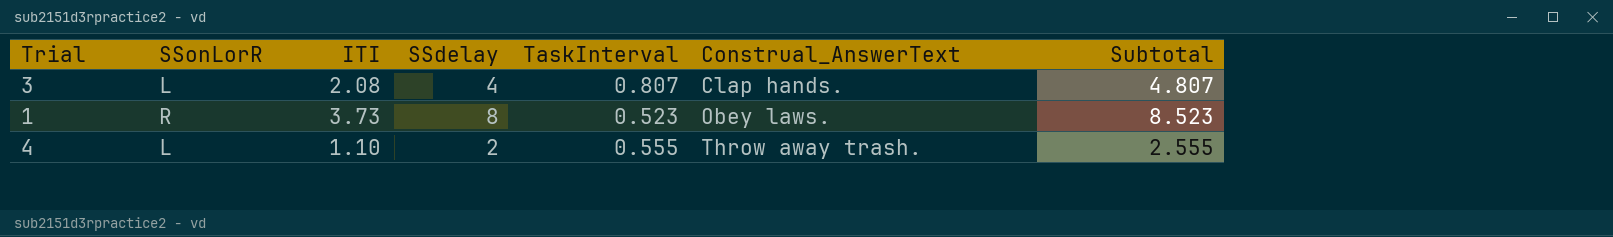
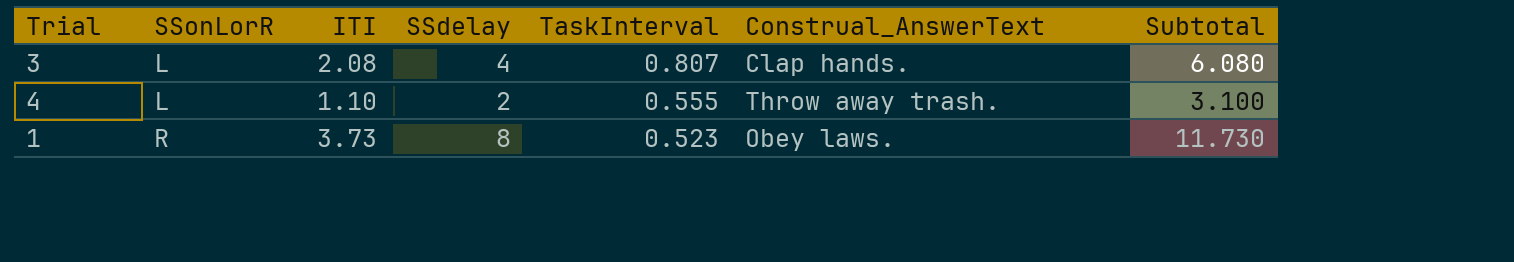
row order: Construal_AnswerText ascending -> SSonLorR ascending
column Subtotal | formula: [SSdelay] + [TaskInterval] -> [ITI] + [SSdelay]

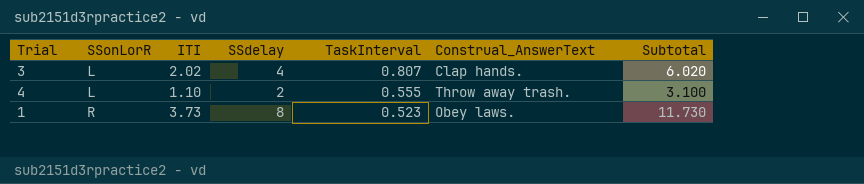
3 | ITI: 2.08 -> 2.02
3 | Subtotal: 6.080 -> 6.020

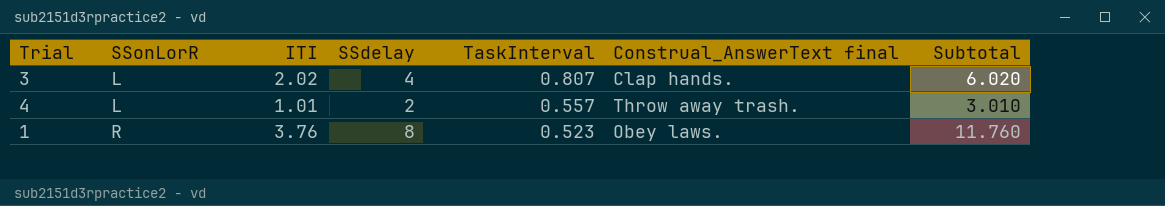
column name: Construal_AnswerText -> Construal_AnswerText final
4 | ITI: 1.10 -> 1.01
4 | TaskInterval: 0.555 -> 0.557
4 | Subtotal: 3.100 -> 3.010
1 | ITI: 3.73 -> 3.76
1 | Subtotal: 11.730 -> 11.760

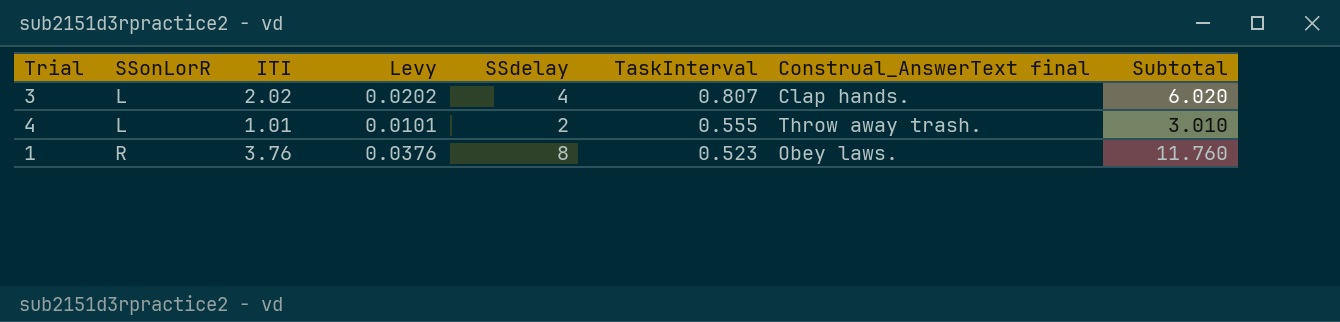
column Levy | formula: none -> [ITI] * 0.01
4 | TaskInterval: 0.557 -> 0.555

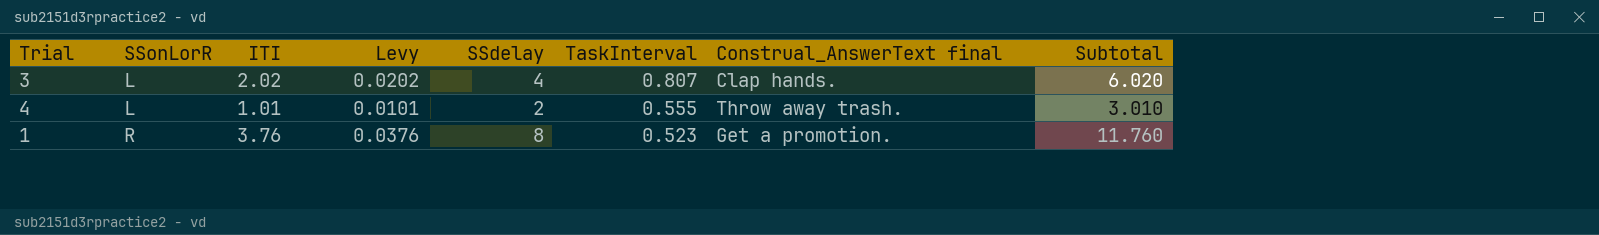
1 | Construal_AnswerText final: Obey laws. -> Get a promotion.

